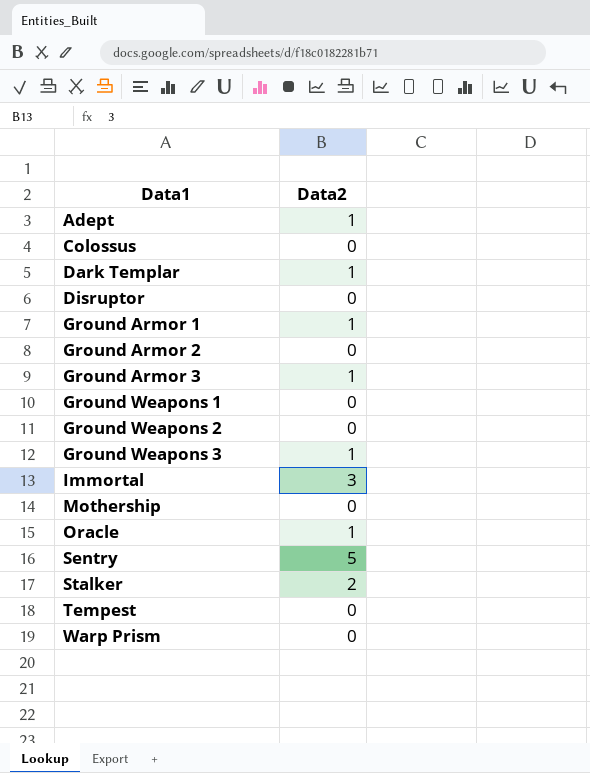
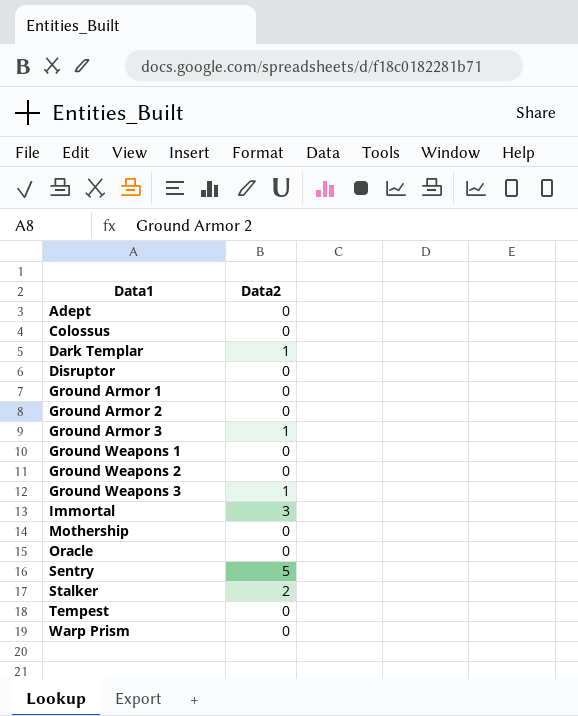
Adept | Data2: 1 -> 0
Ground Armor 1 | Data2: 1 -> 0
Oracle | Data2: 1 -> 0

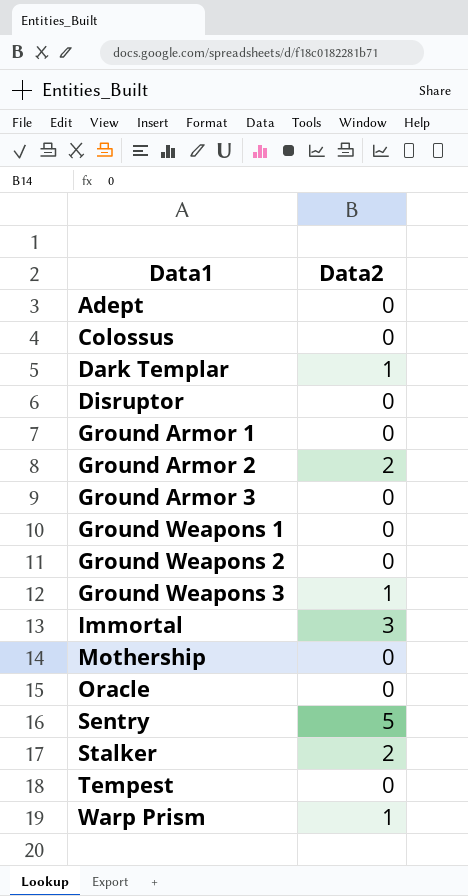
Ground Armor 2 | Data2: 0 -> 2
Ground Armor 3 | Data2: 1 -> 0
Warp Prism | Data2: 0 -> 1

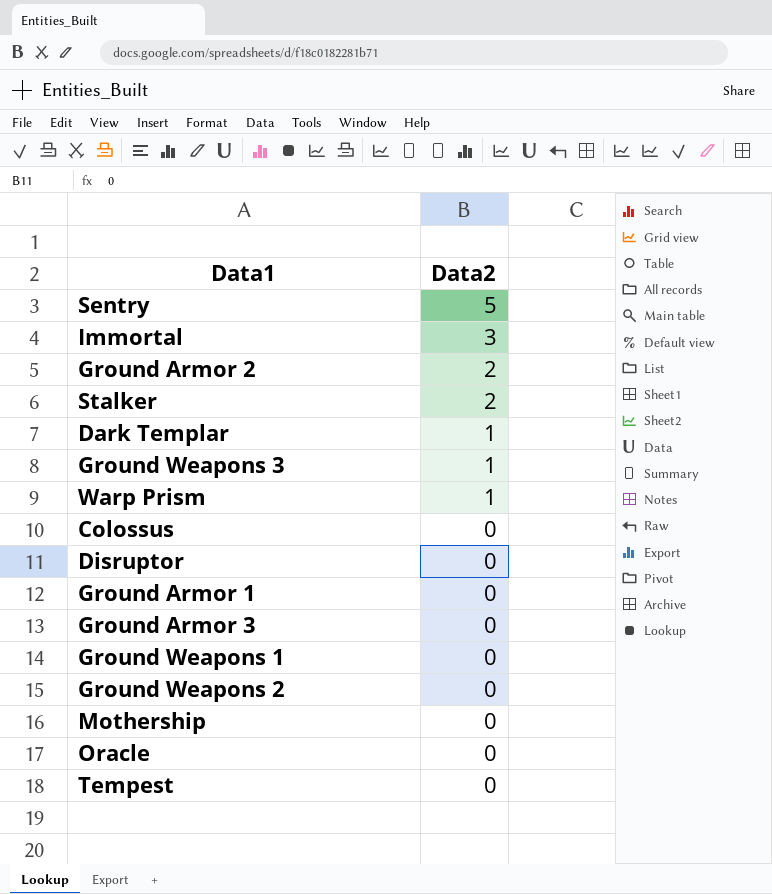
row order: Data1 ascending -> Data2 descending
row Adept: 0 -> none

